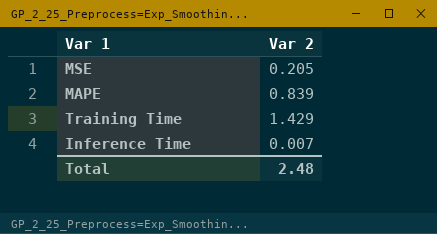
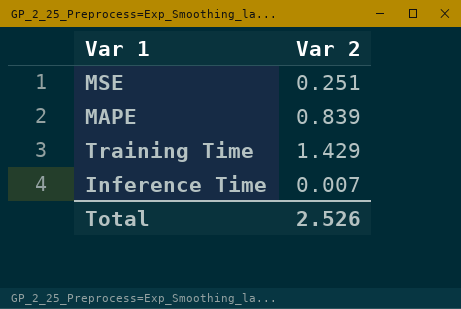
MSE | Var 2: 0.205 -> 0.251
Total | Var 2: 2.48 -> 2.526

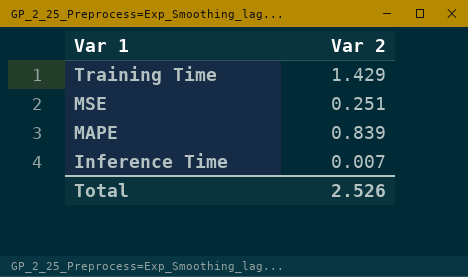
row order: none -> Var 1 descending

